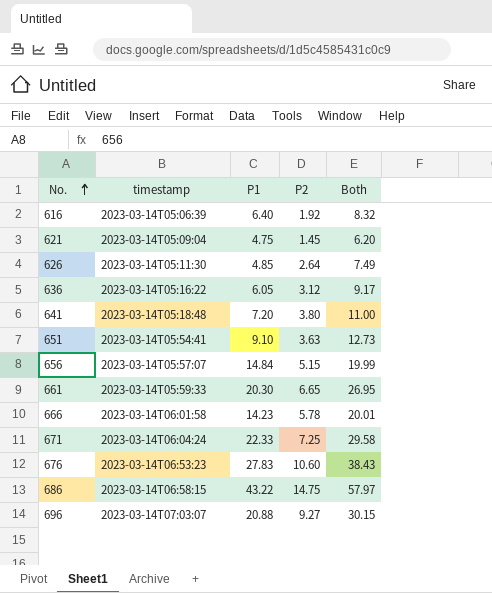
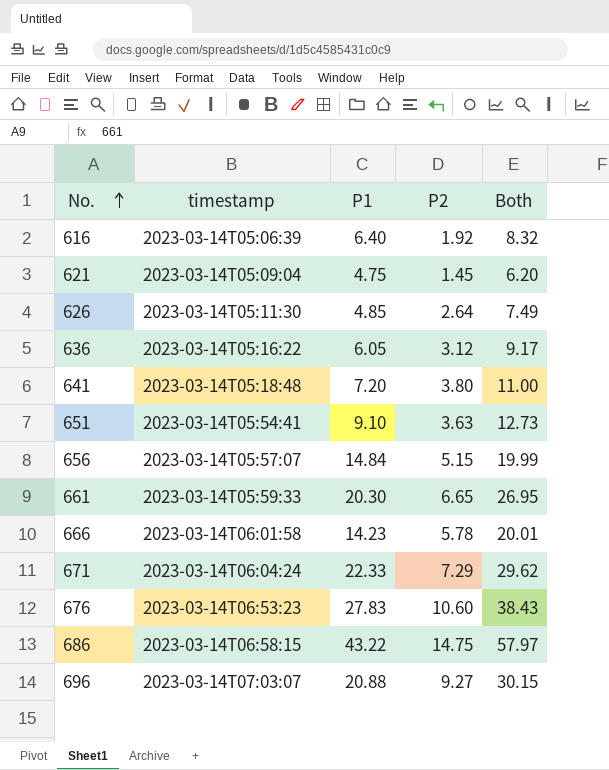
671 | P2: 7.25 -> 7.29
671 | Both: 29.58 -> 29.62

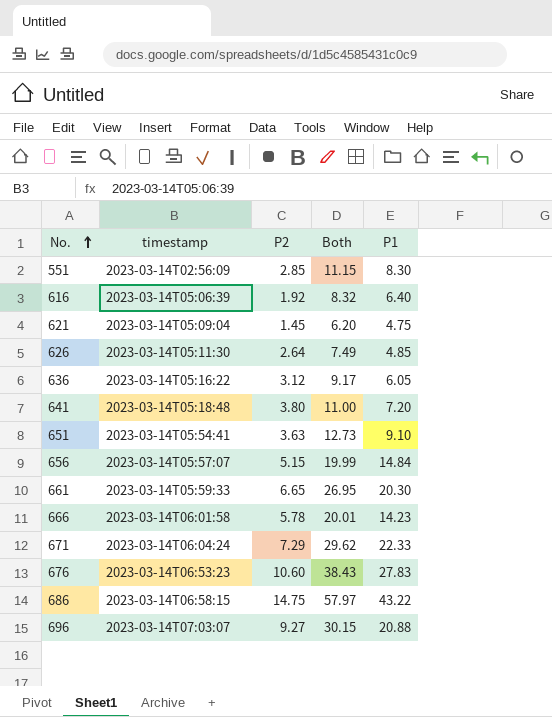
column P1 | position: 3 -> 5
row 551: none -> 2023-03-14T02:56:09 | 2.85 | 11.15 | 8.30

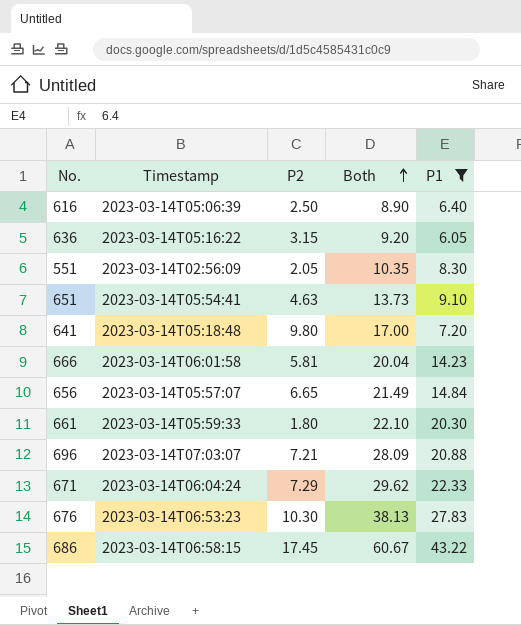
filter: none -> P1 >= 6.05
row order: No. ascending -> Both ascending
column name: timestamp -> Timestamp
616 | P2: 1.92 -> 2.50
616 | Both: 8.32 -> 8.90
636 | P2: 3.12 -> 3.15
636 | Both: 9.17 -> 9.20
551 | P2: 2.85 -> 2.05
551 | Both: 11.15 -> 10.35
651 | P2: 3.63 -> 4.63
651 | Both: 12.73 -> 13.73
641 | P2: 3.80 -> 9.80
641 | Both: 11.00 -> 17.00
666 | P2: 5.78 -> 5.81
666 | Both: 20.01 -> 20.04
656 | P2: 5.15 -> 6.65
656 | Both: 19.99 -> 21.49
661 | P2: 6.65 -> 1.80
661 | Both: 26.95 -> 22.10
696 | P2: 9.27 -> 7.21
696 | Both: 30.15 -> 28.09
676 | P2: 10.60 -> 10.30
676 | Both: 38.43 -> 38.13
686 | P2: 14.75 -> 17.45
686 | Both: 57.97 -> 60.67

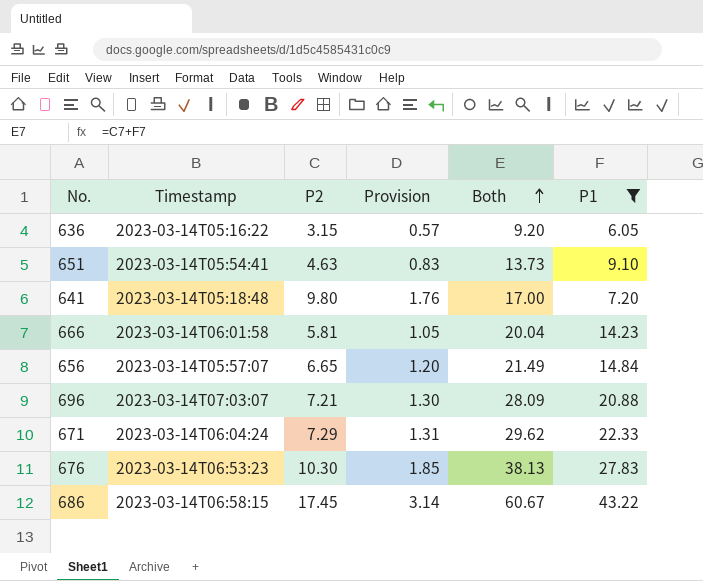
column Provision | formula: none -> [P2] * 0.18
row 616: 2023-03-14T05:06:39 | 2.50 | 8.90 | 6.40 -> none
row 551: 2023-03-14T02:56:09 | 2.05 | 10.35 | 8.30 -> none
row 661: 2023-03-14T05:59:33 | 1.80 | 22.10 | 20.30 -> none

